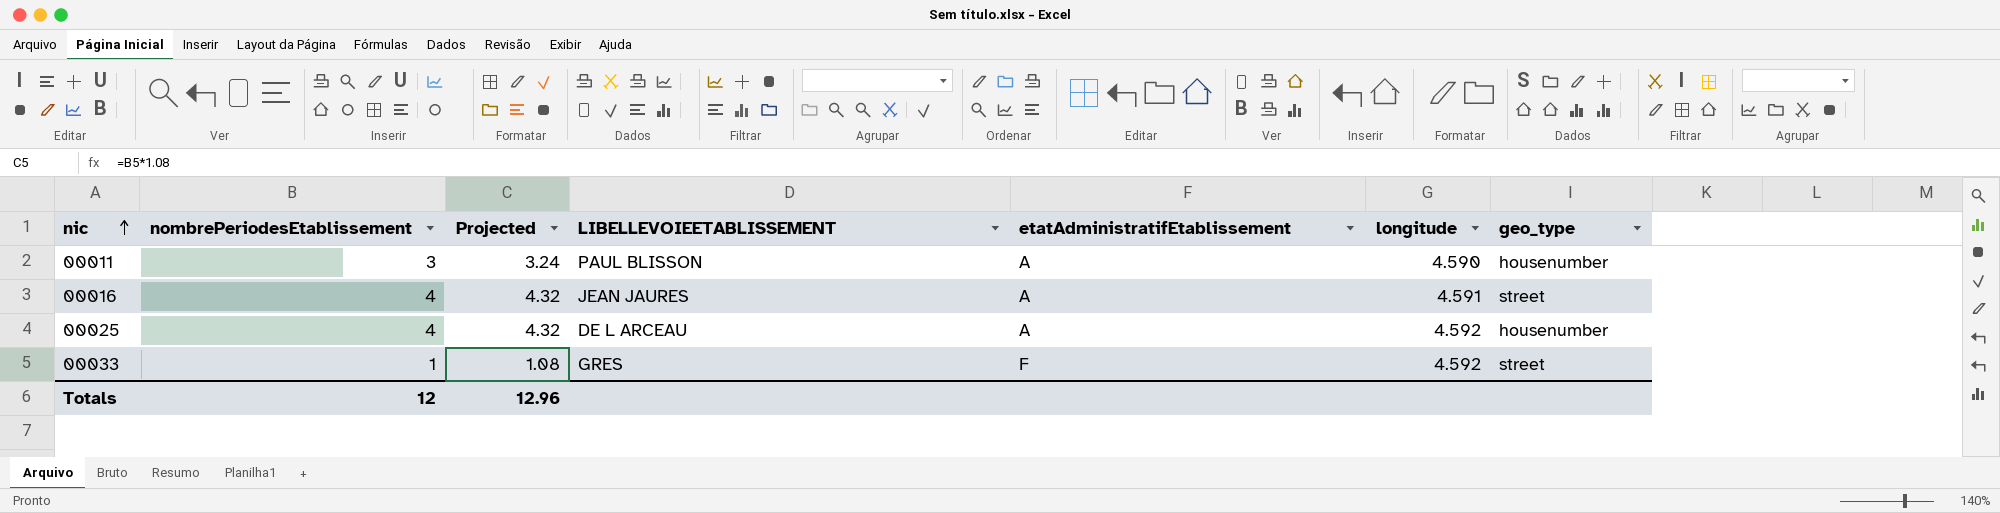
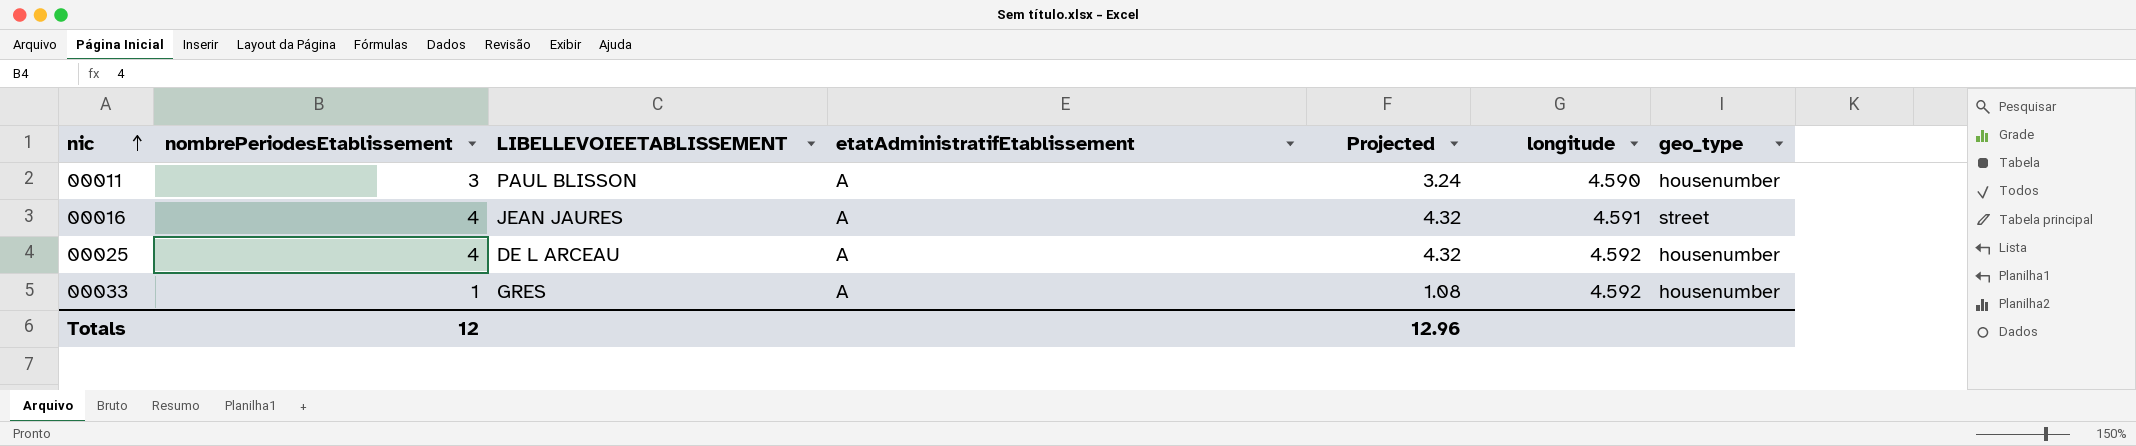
column Projected | position: 3 -> 5
00033 | etatAdministratifEtablissement: F -> A
00033 | geo_type: street -> housenumber

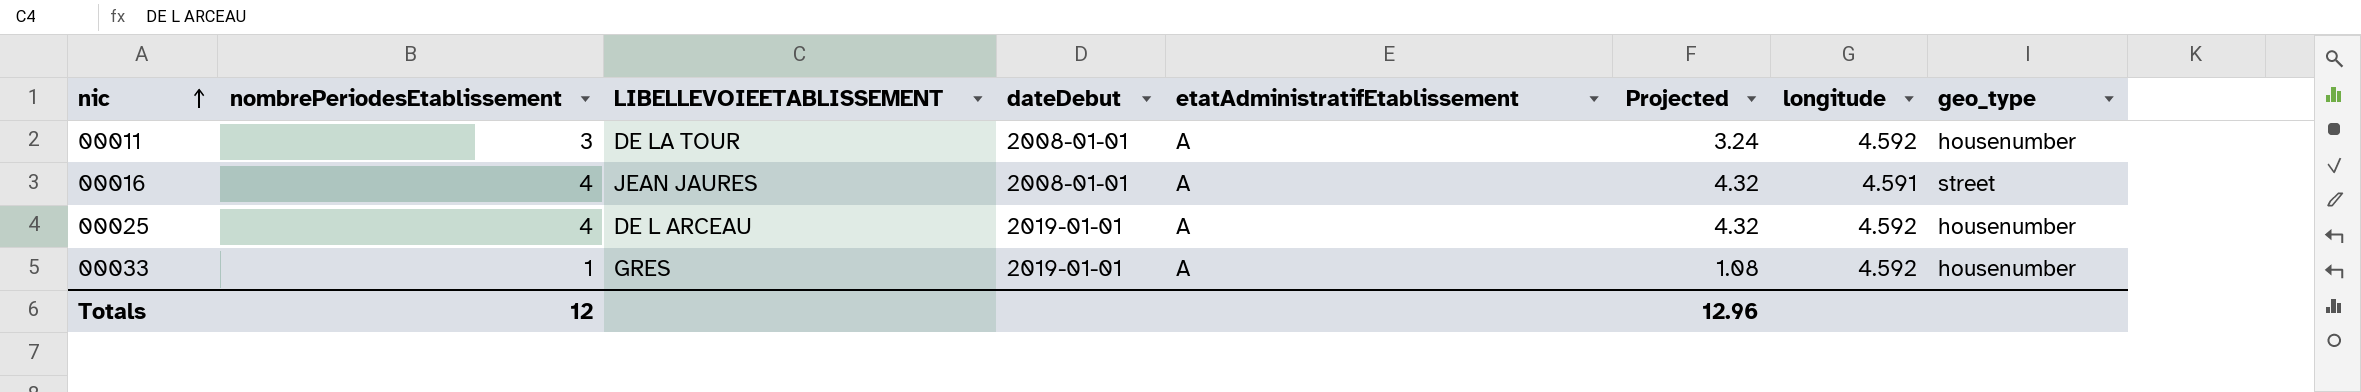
column dateDebut | position: none -> 4
00011 | LIBELLEVOIEETABLISSEMENT: PAUL BLISSON -> DE LA TOUR
00011 | longitude: 4.590 -> 4.592

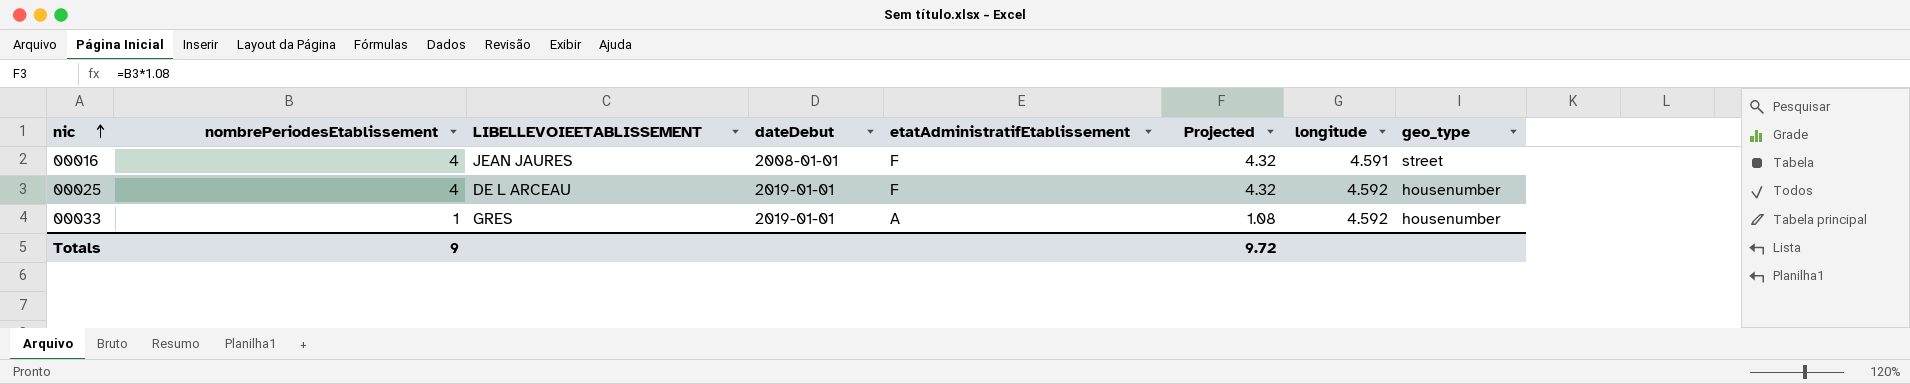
row 00011: 3 | DE LA TOUR | 2008-01-01 | A | 3.24 | 4.592 | housenumber -> none
00016 | etatAdministratifEtablissement: A -> F
00025 | etatAdministratifEtablissement: A -> F
Totals | nombrePeriodesEtablissement: 12 -> 9
Totals | Projected: 12.96 -> 9.72

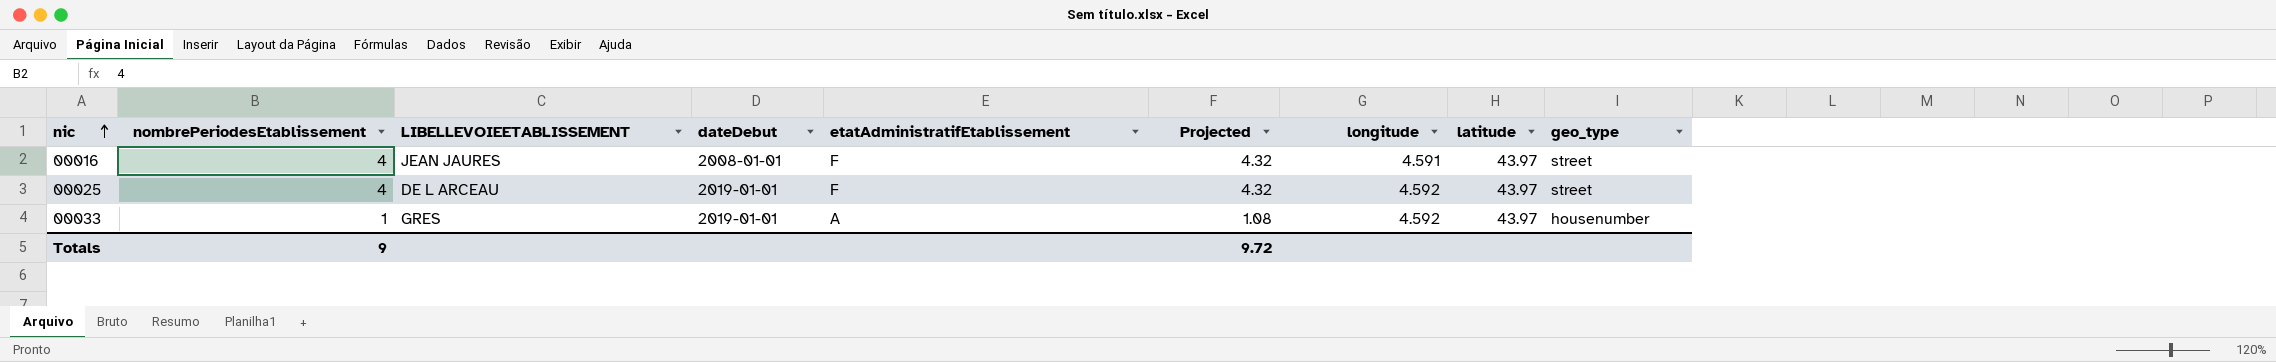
column latitude | position: none -> 8
00025 | geo_type: housenumber -> street

